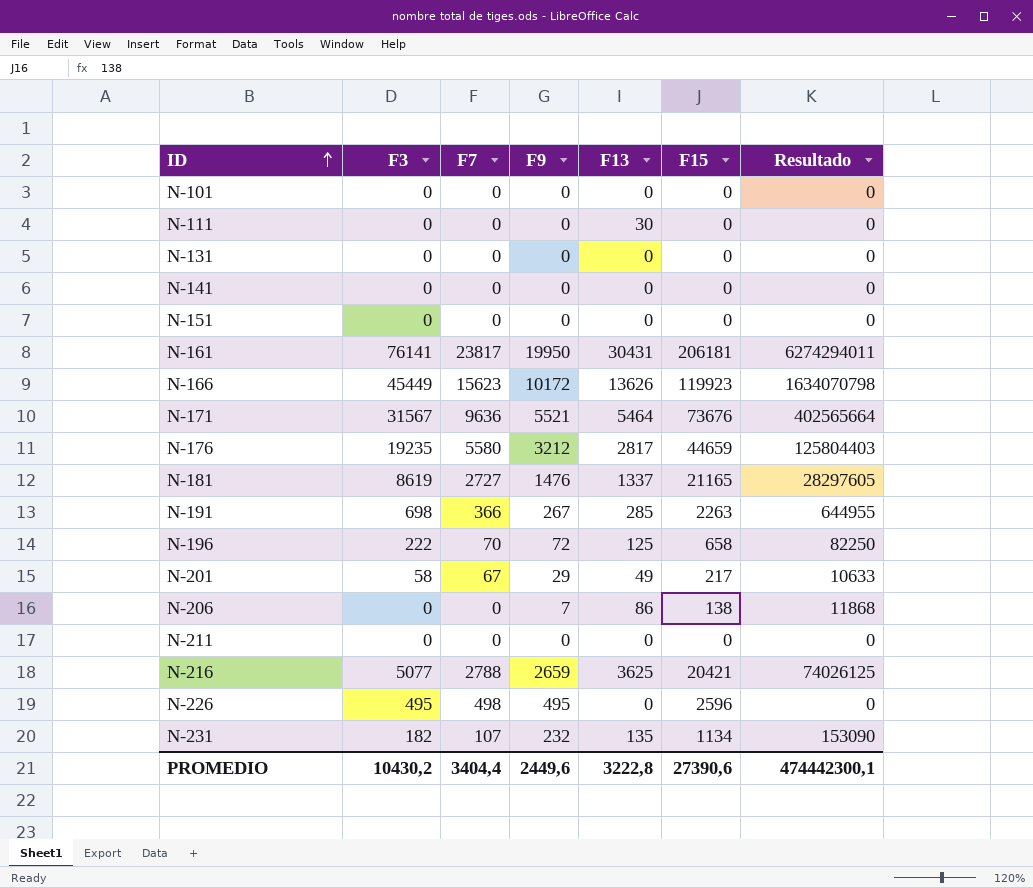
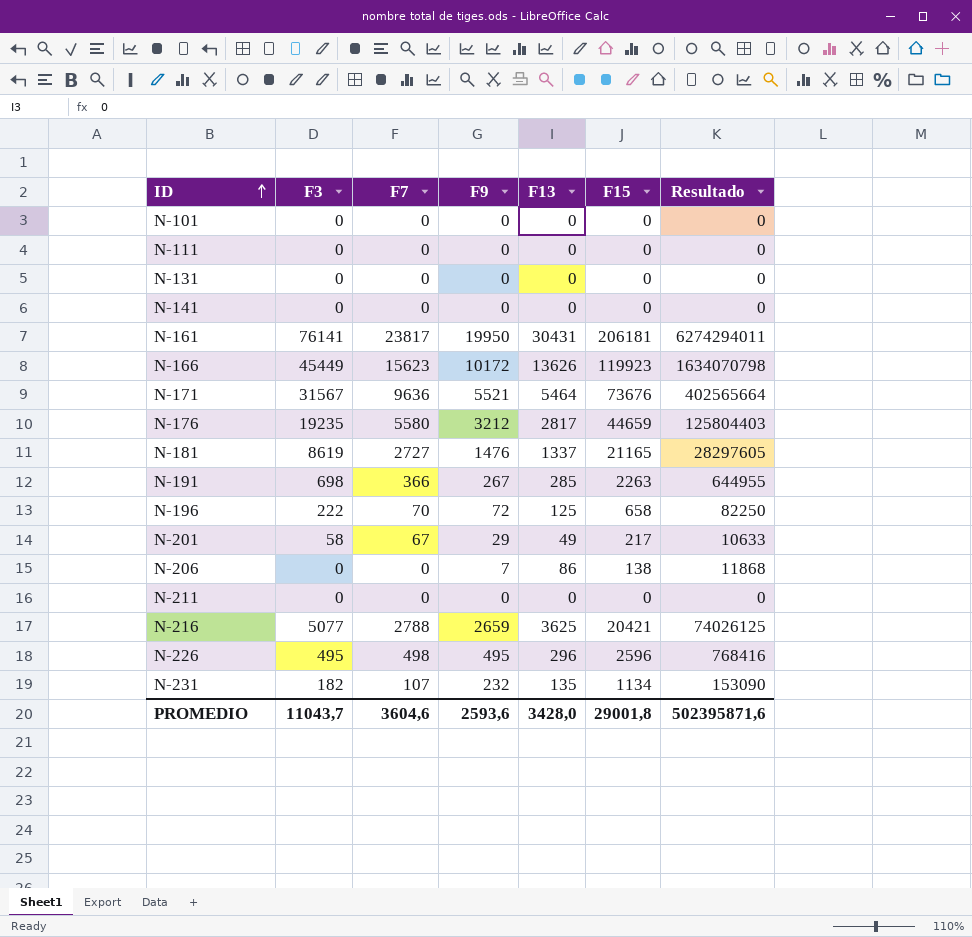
row N-151: 0 | 0 | 0 | 0 | 0 | 0 -> none
N-111 | F13: 30 -> 0
N-226 | F13: 0 -> 296
N-226 | Resultado: 0 -> 768416
PROMEDIO | F3: 10430,2 -> 11043,7
PROMEDIO | F7: 3404,4 -> 3604,6
PROMEDIO | F9: 2449,6 -> 2593,6
PROMEDIO | F13: 3222,8 -> 3428,0
PROMEDIO | F15: 27390,6 -> 29001,8
PROMEDIO | Resultado: 474442300,1 -> 502395871,6

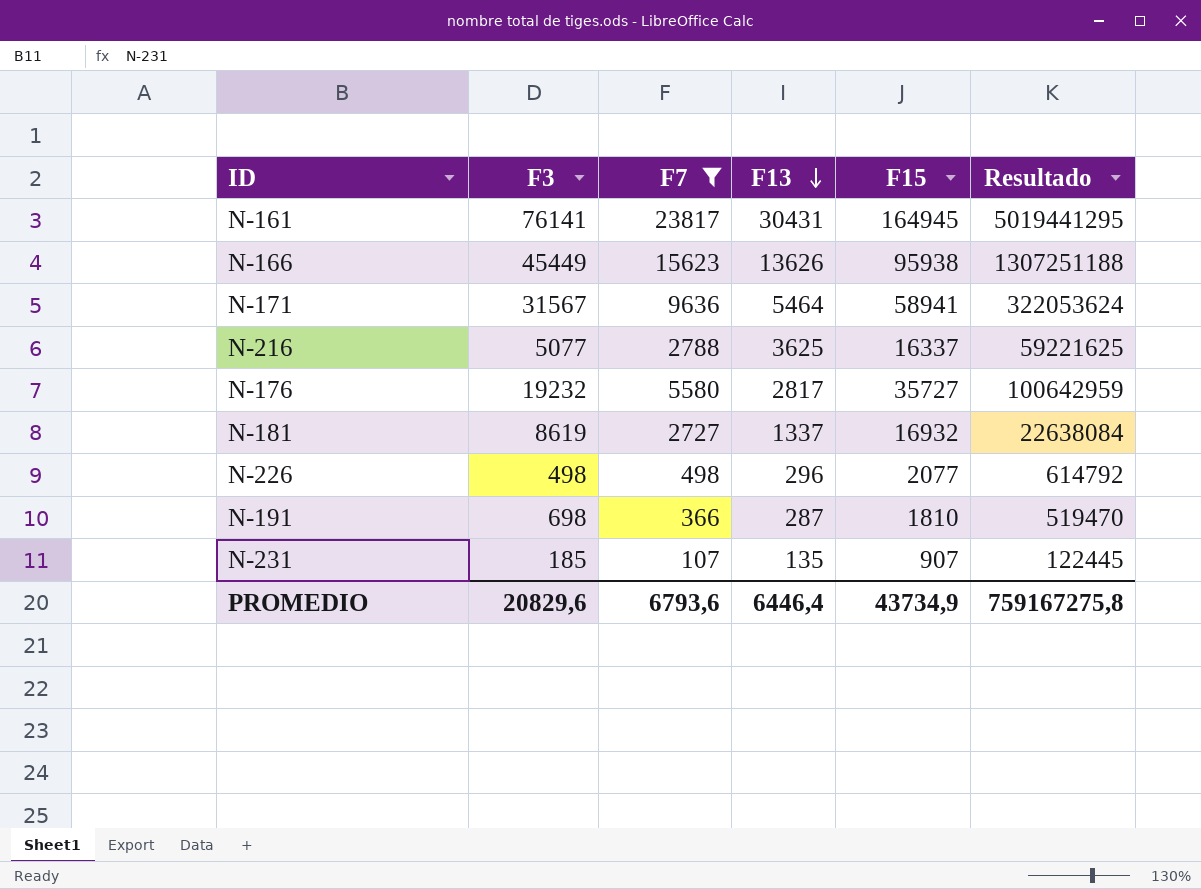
filter: none -> F7 >= 107
row order: ID ascending -> F13 descending
column F9 | position: 4 -> none
N-161 | F15: 206181 -> 164945
N-161 | Resultado: 6274294011 -> 5019441295
N-166 | F15: 119923 -> 95938
N-166 | Resultado: 1634070798 -> 1307251188
N-171 | F15: 73676 -> 58941
N-171 | Resultado: 402565664 -> 322053624
N-216 | F15: 20421 -> 16337
N-216 | Resultado: 74026125 -> 59221625
N-176 | F3: 19235 -> 19232
N-176 | F15: 44659 -> 35727
N-176 | Resultado: 125804403 -> 100642959
N-181 | F15: 21165 -> 16932
N-181 | Resultado: 28297605 -> 22638084
N-226 | F3: 495 -> 498
N-226 | F15: 2596 -> 2077
N-226 | Resultado: 768416 -> 614792
N-191 | F13: 285 -> 287
N-191 | F15: 2263 -> 1810
N-191 | Resultado: 644955 -> 519470
N-231 | F3: 182 -> 185
N-231 | F15: 1134 -> 907
N-231 | Resultado: 153090 -> 122445
PROMEDIO | F3: 11043,7 -> 20829,6
PROMEDIO | F7: 3604,6 -> 6793,6
PROMEDIO | F13: 3428,0 -> 6446,4
PROMEDIO | F15: 29001,8 -> 43734,9
PROMEDIO | Resultado: 502395871,6 -> 759167275,8

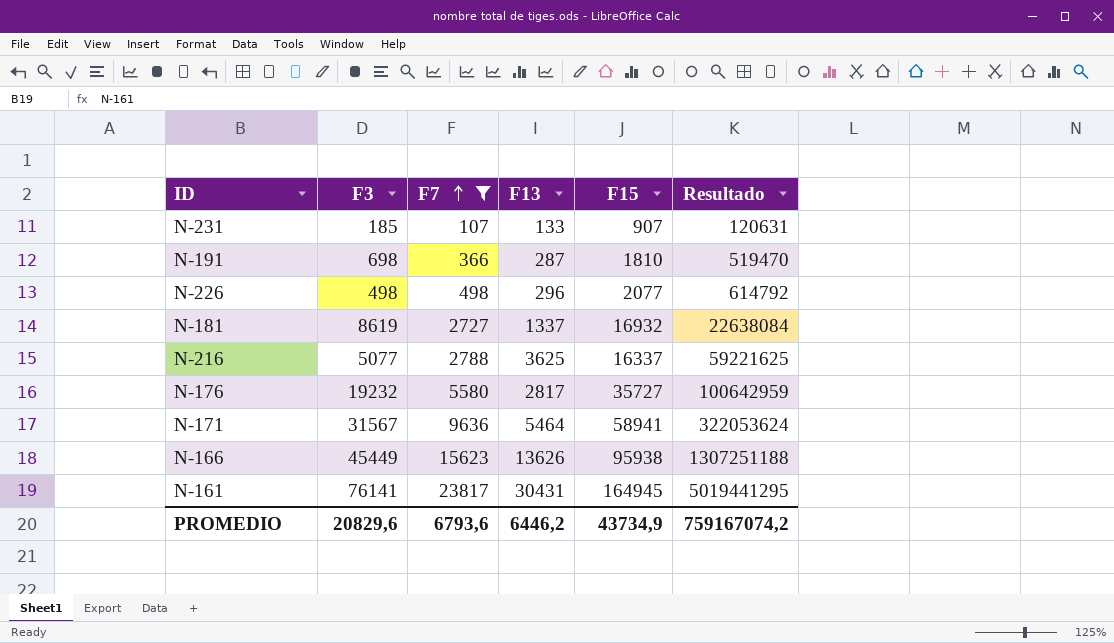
row order: F13 descending -> F7 ascending
N-231 | F13: 135 -> 133
N-231 | Resultado: 122445 -> 120631
PROMEDIO | F13: 6446,4 -> 6446,2
PROMEDIO | Resultado: 759167275,8 -> 759167074,2

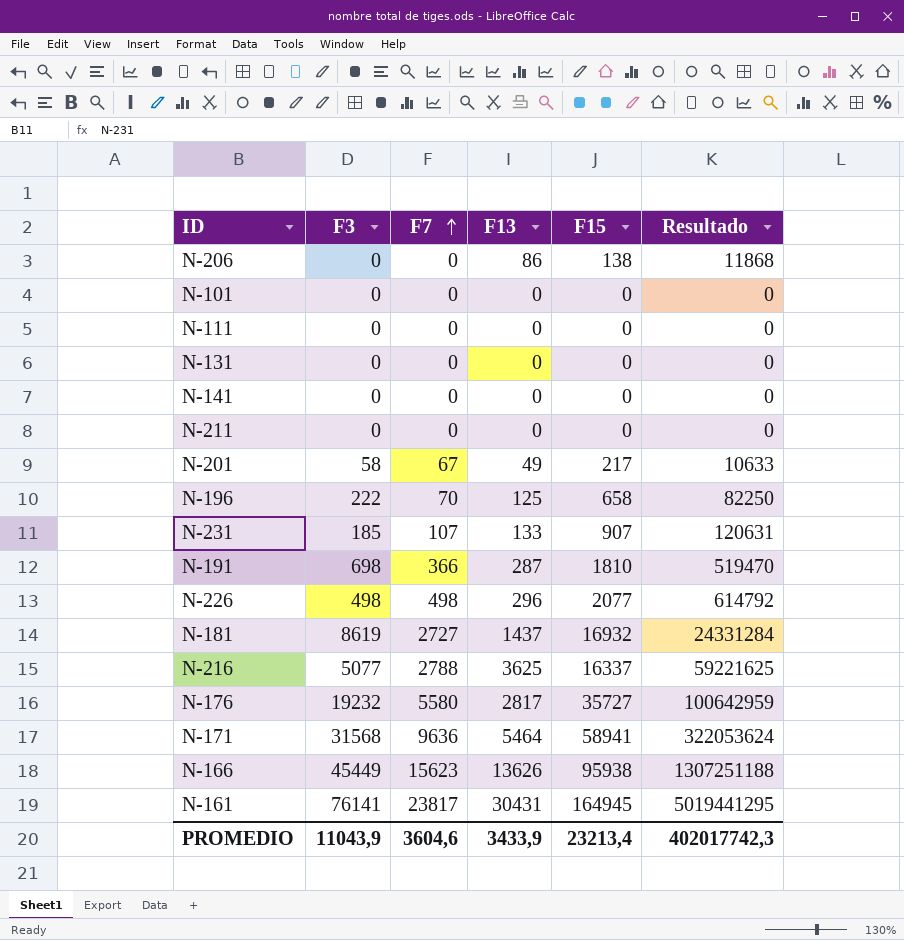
filter: F7 >= 107 -> none
N-181 | F13: 1337 -> 1437
N-181 | Resultado: 22638084 -> 24331284
N-171 | F3: 31567 -> 31568
PROMEDIO | F3: 20829,6 -> 11043,9
PROMEDIO | F7: 6793,6 -> 3604,6
PROMEDIO | F13: 6446,2 -> 3433,9
PROMEDIO | F15: 43734,9 -> 23213,4
PROMEDIO | Resultado: 759167074,2 -> 402017742,3

